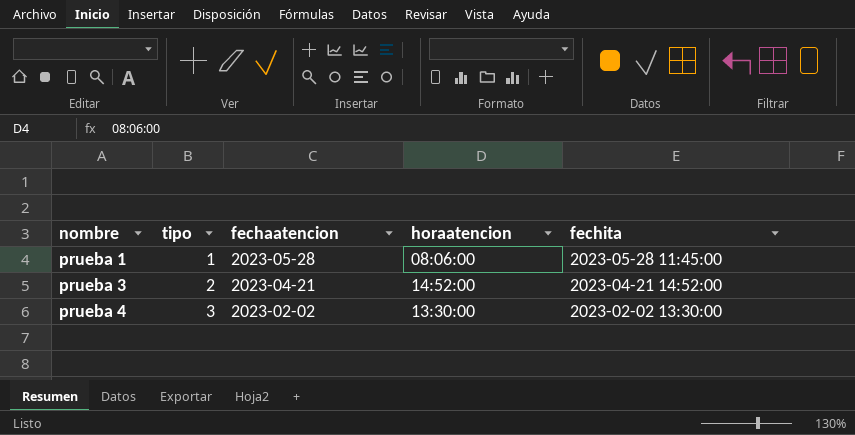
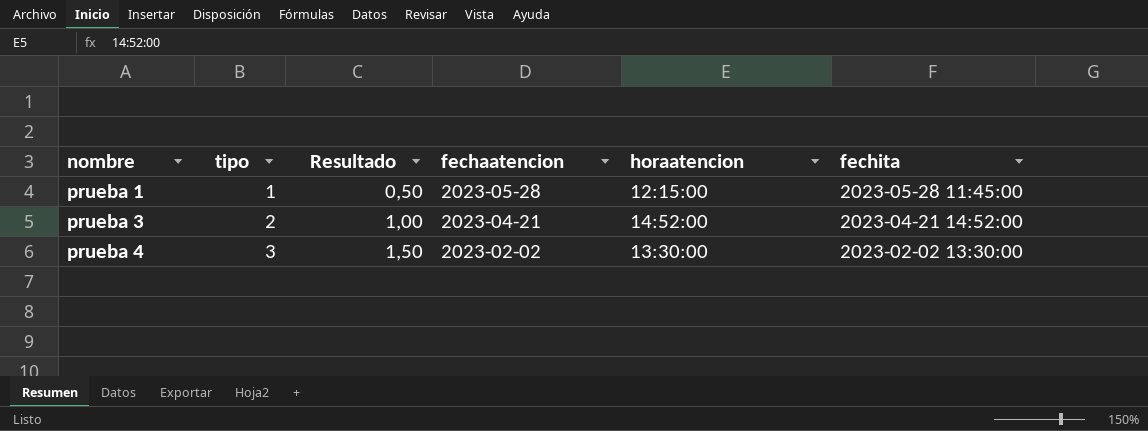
column Resultado | formula: none -> [tipo] * 0,5
prueba 1 | horaatencion: 08:06:00 -> 12:15:00

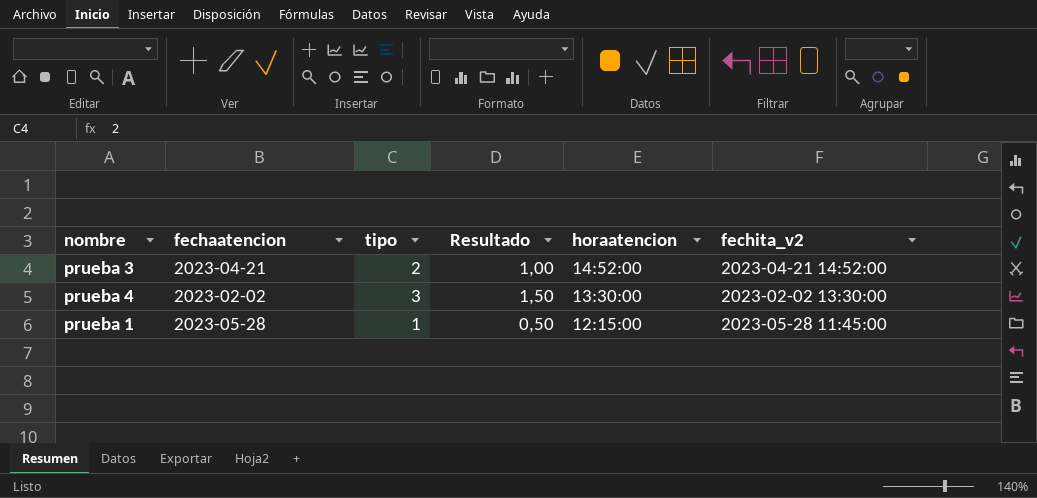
row order: nombre ascending -> horaatencion descending
column fechaatencion | position: 4 -> 2
column name: fechita -> fechita_v2

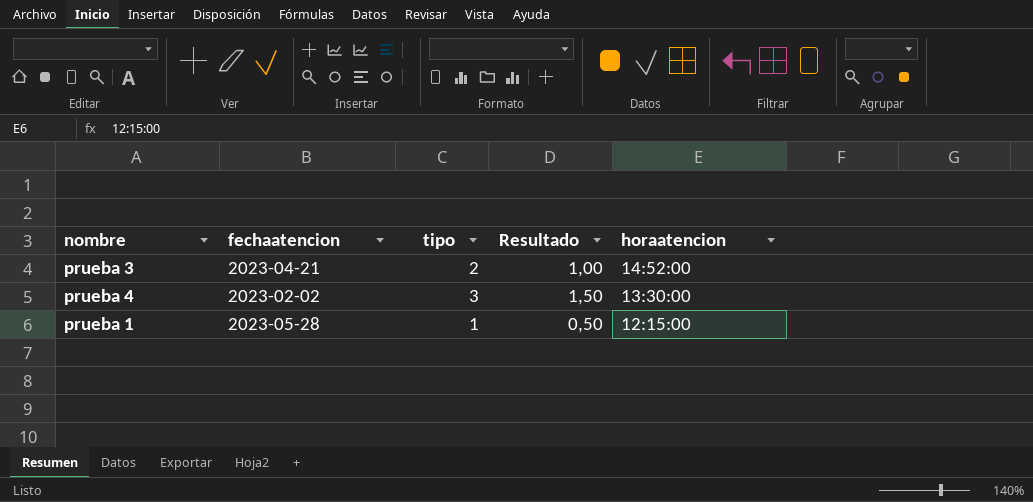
column fechita_v2 | position: 6 -> none

